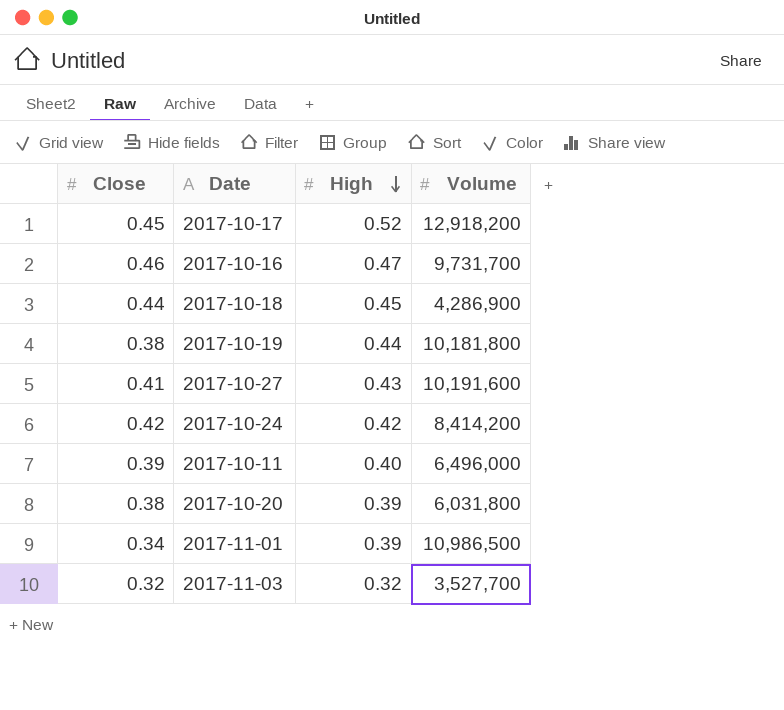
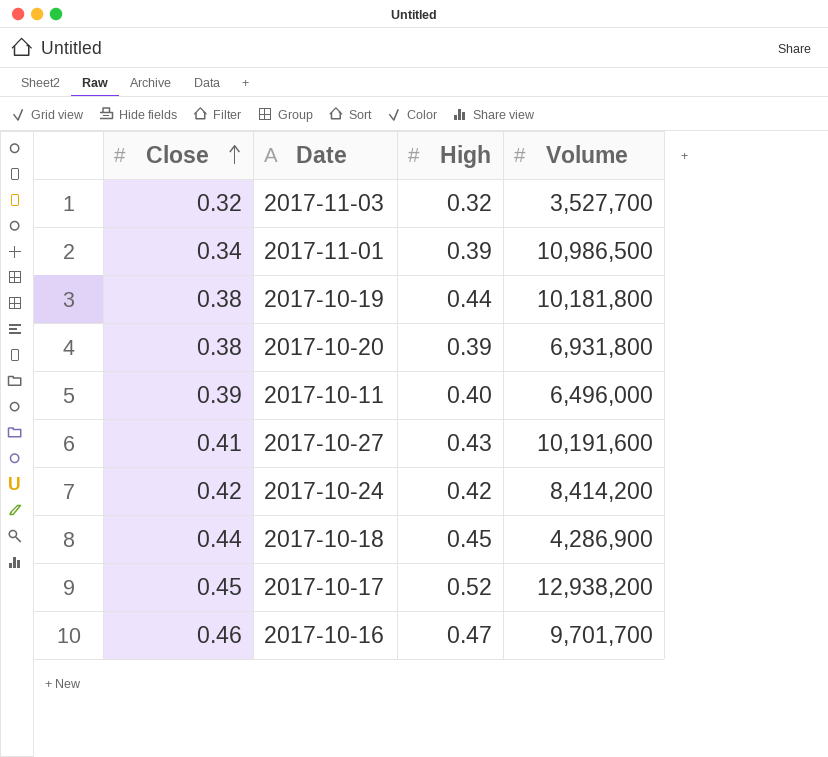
row order: High descending -> Close ascending
2017-10-20 | Volume: 6,031,800 -> 6,931,800
2017-10-17 | Volume: 12,918,200 -> 12,938,200
2017-10-16 | Volume: 9,731,700 -> 9,701,700

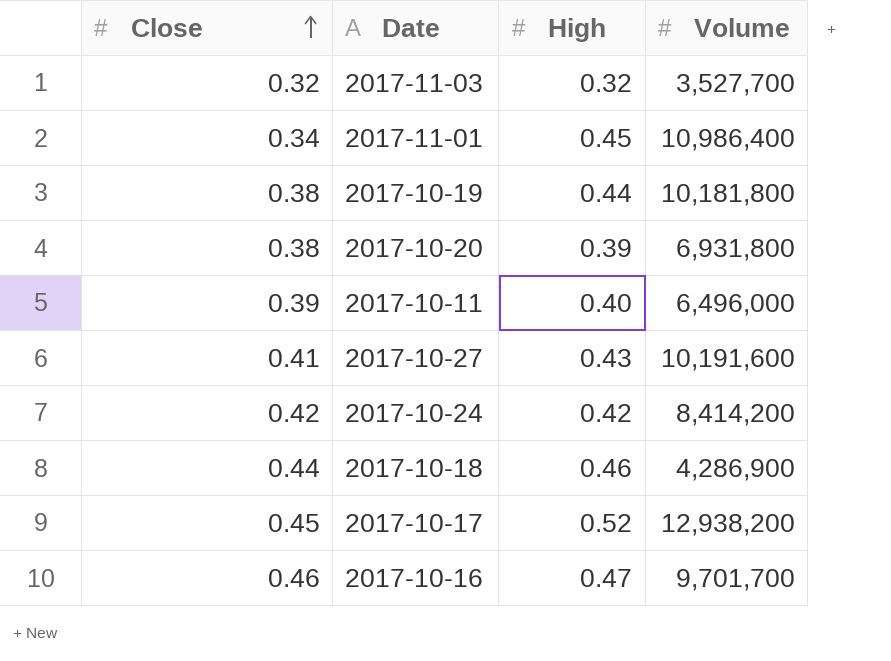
2017-11-01 | High: 0.39 -> 0.45
2017-11-01 | Volume: 10,986,500 -> 10,986,400
2017-10-18 | High: 0.45 -> 0.46

